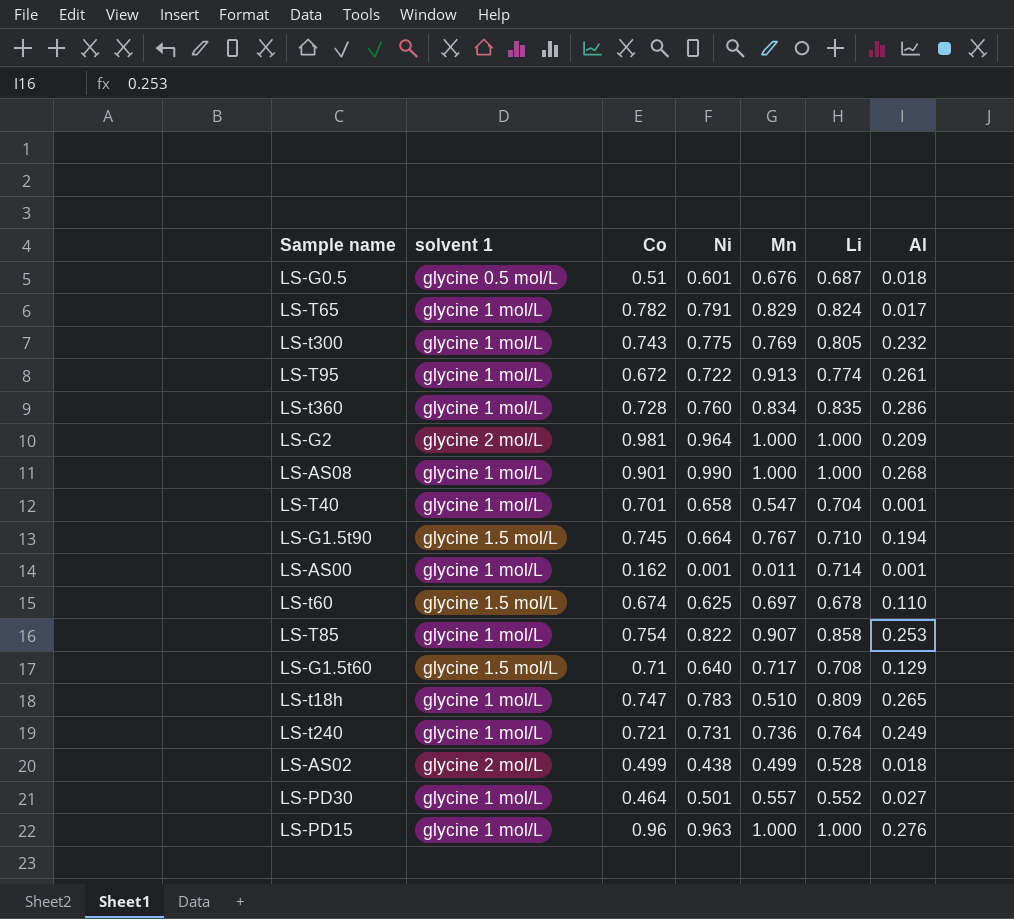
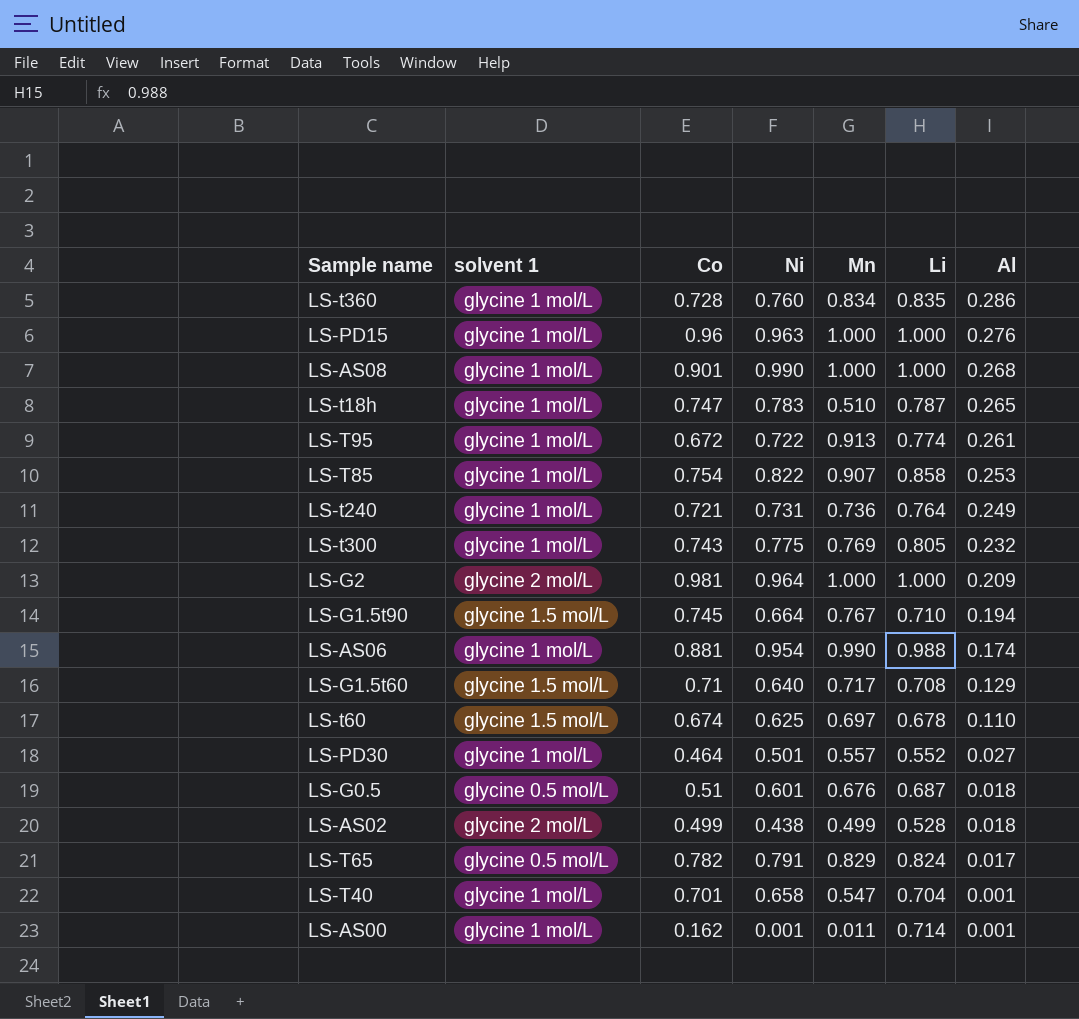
row order: none -> Al descending
LS-t18h | Li: 0.809 -> 0.787
row LS-AS06: none -> glycine 1 mol/L | 0.881 | 0.954 | 0.990 | 0.988 | 0.174
LS-T65 | solvent 1: glycine 1 mol/L -> glycine 0.5 mol/L

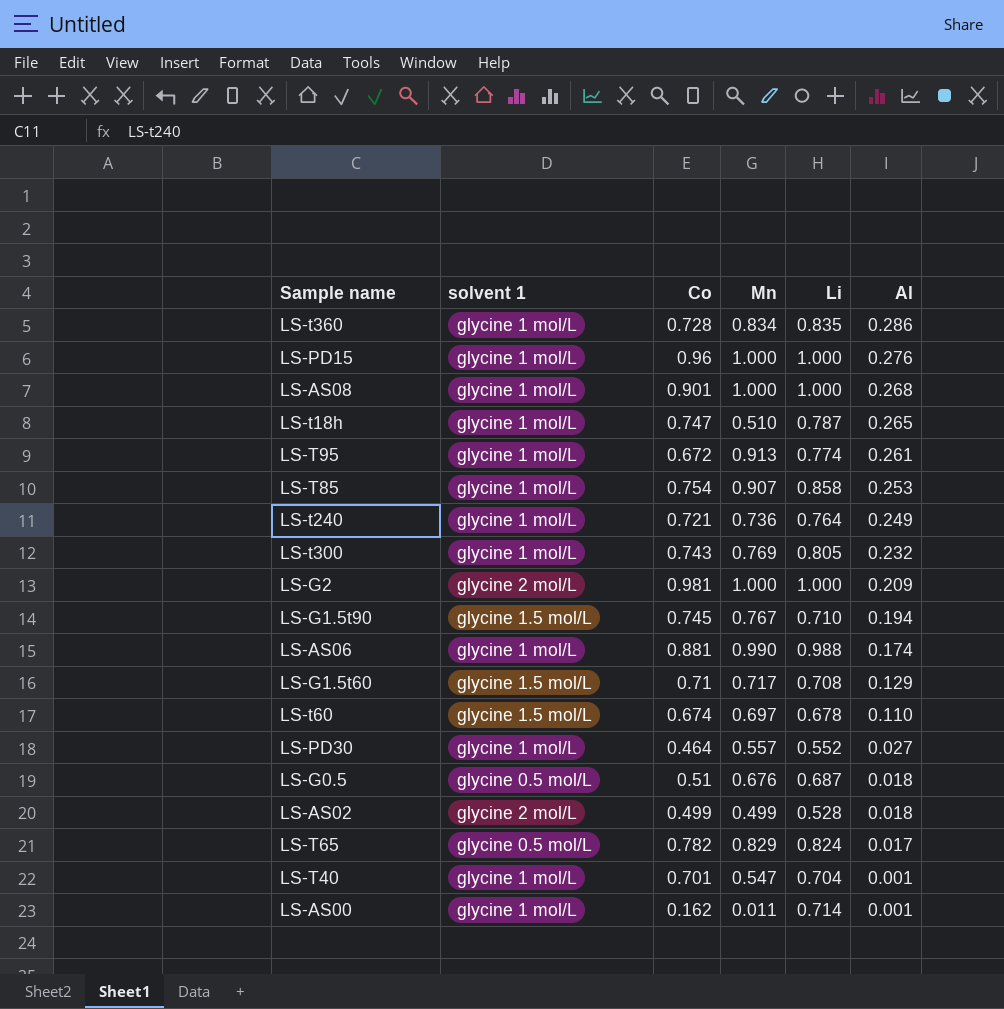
column Ni | position: 4 -> none

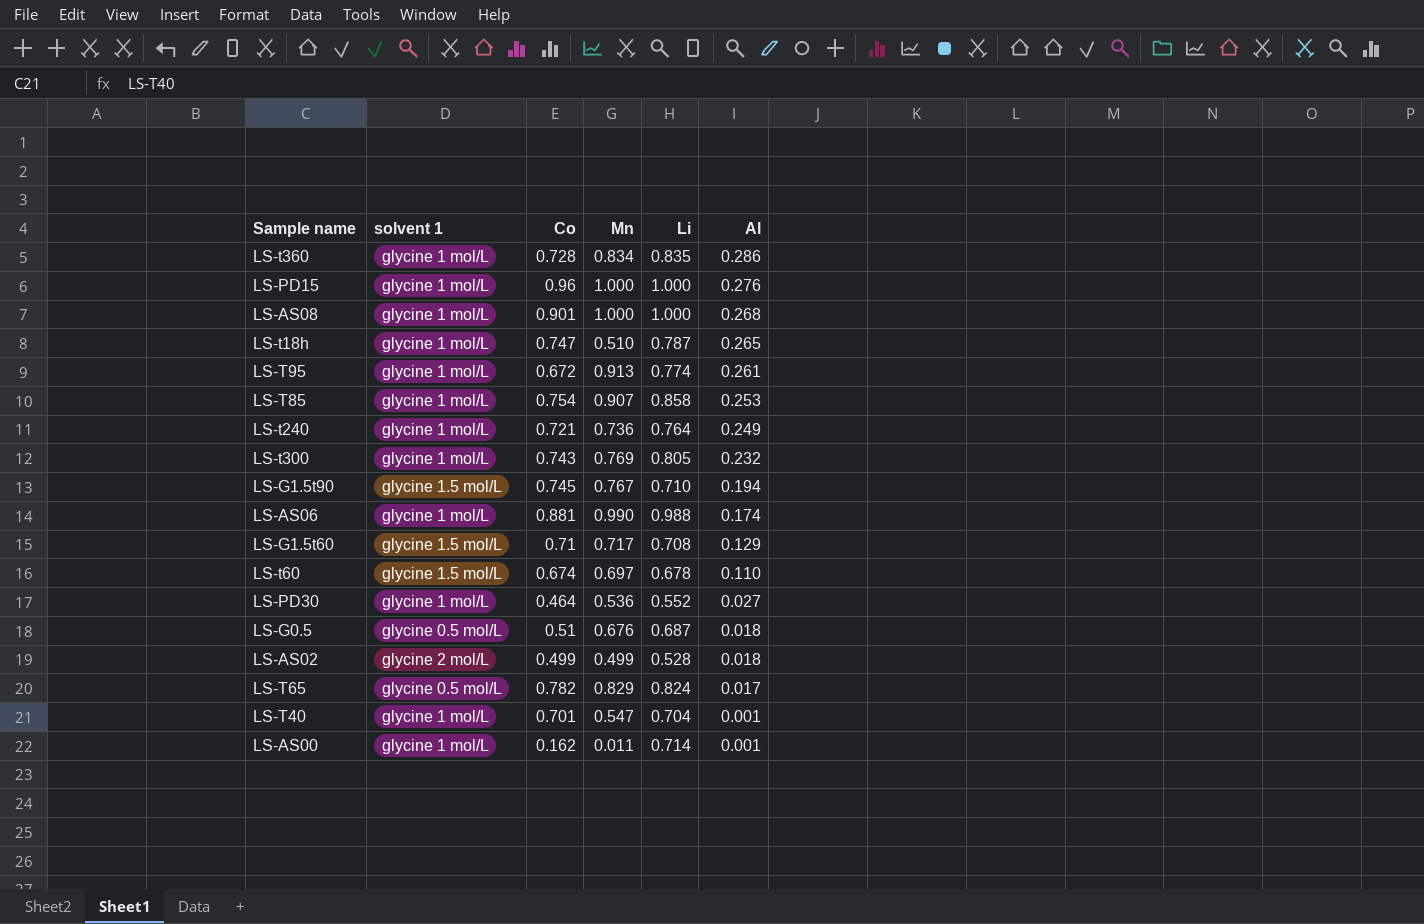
row LS-G2: glycine 2 mol/L | 0.981 | 1.000 | 1.000 | 0.209 -> none
LS-PD30 | Mn: 0.557 -> 0.536

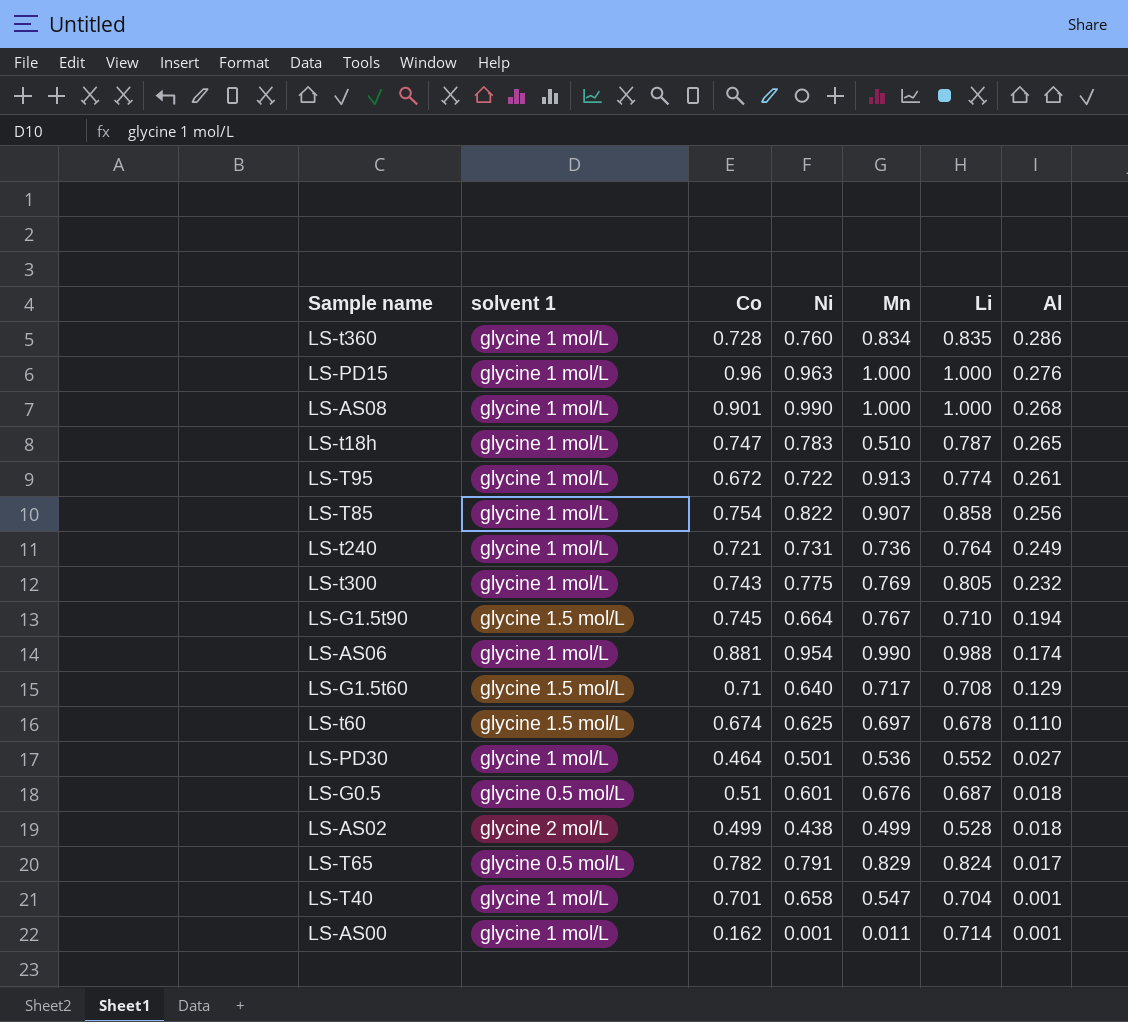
column Ni | position: none -> 4
LS-T85 | Al: 0.253 -> 0.256

